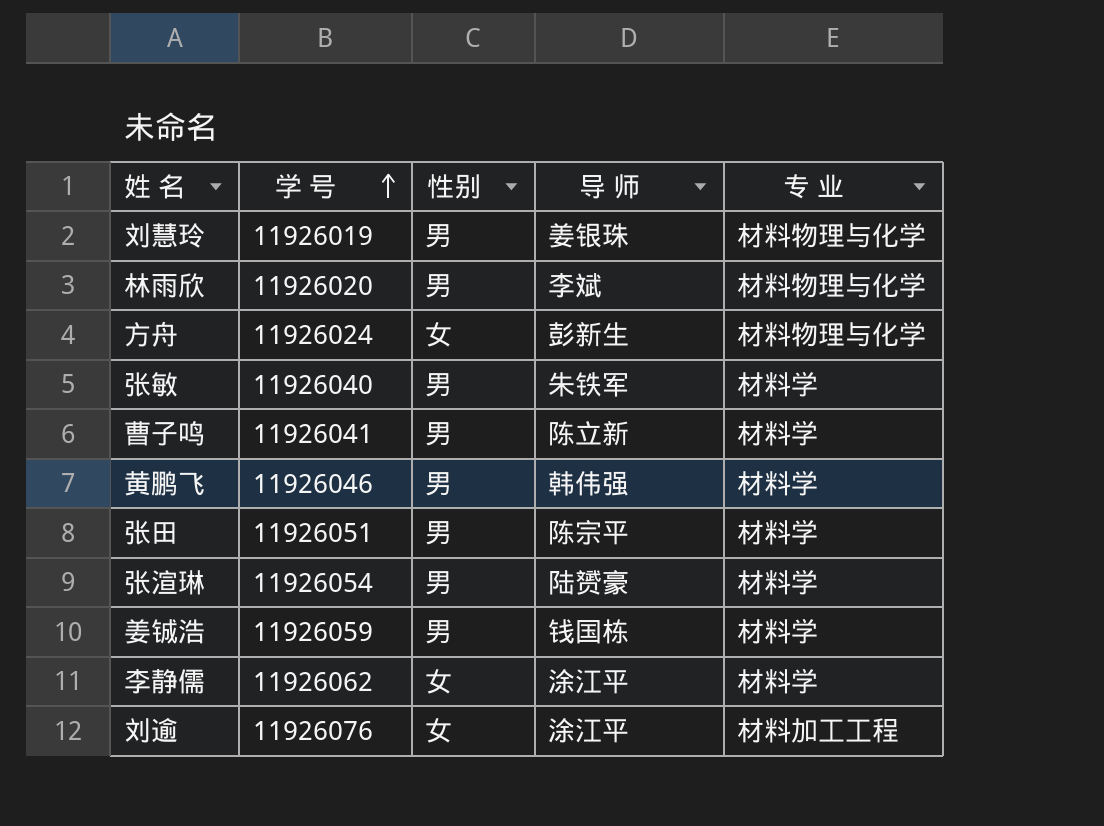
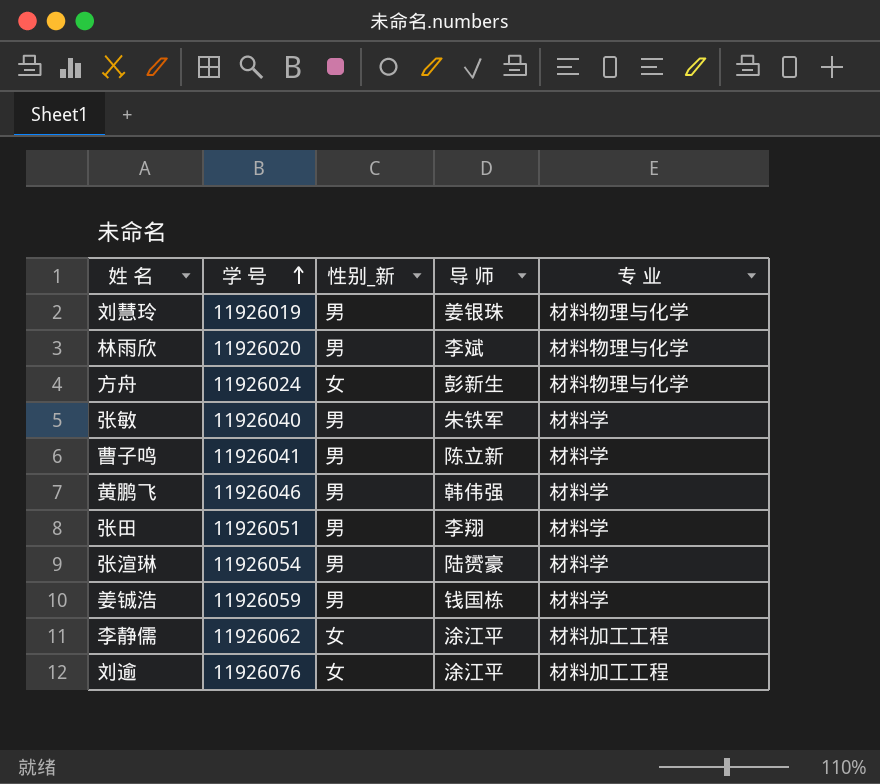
column name: 性别 -> 性别_新
张田 | 导 师: 陈宗平 -> 李翔
李静儒 | 专 业: 材料学 -> 材料加工工程

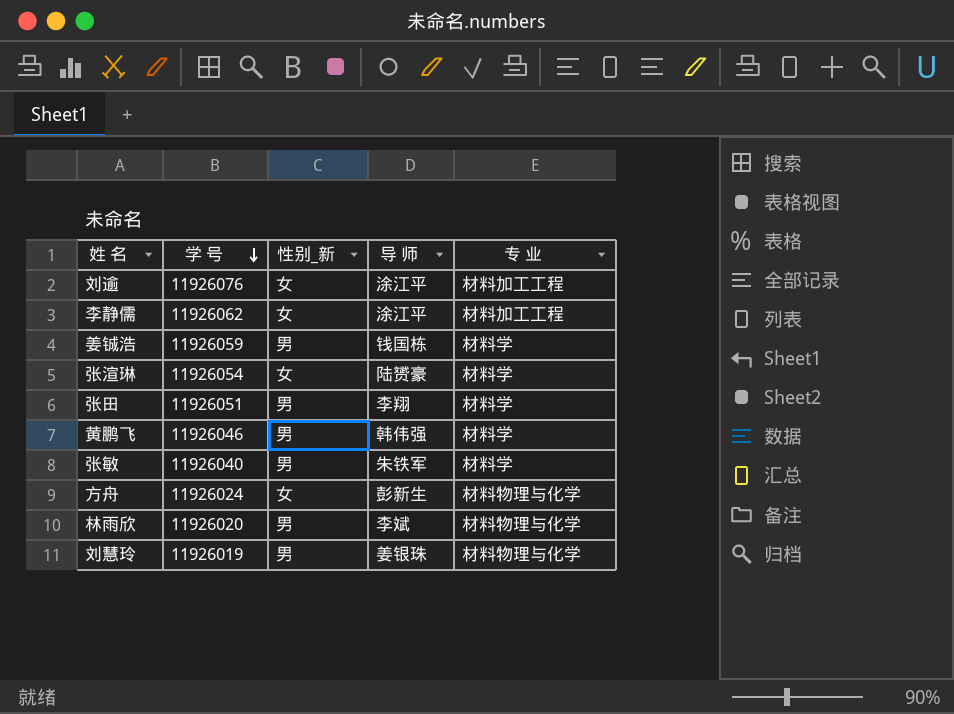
row order: 学 号 ascending -> 学 号 descending
row 曹子鸣: 11926041 | 男 | 陈立新 | 材料学 -> none
张渲琳 | 性别_新: 男 -> 女

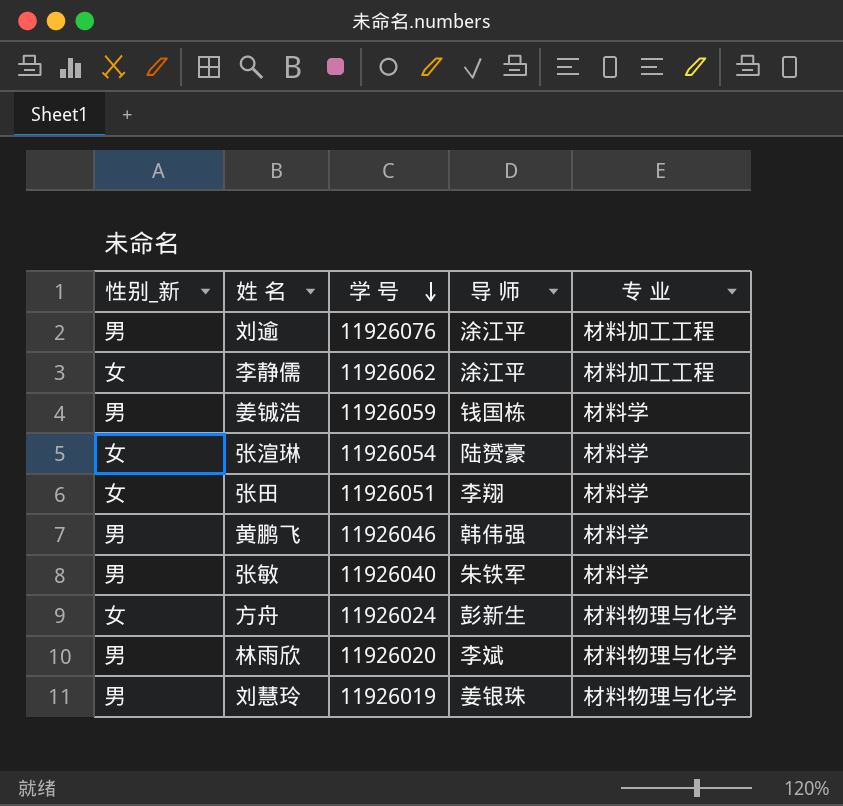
column 性别_新 | position: 3 -> 1
刘逾 | 性别_新: 女 -> 男
张田 | 性别_新: 男 -> 女

